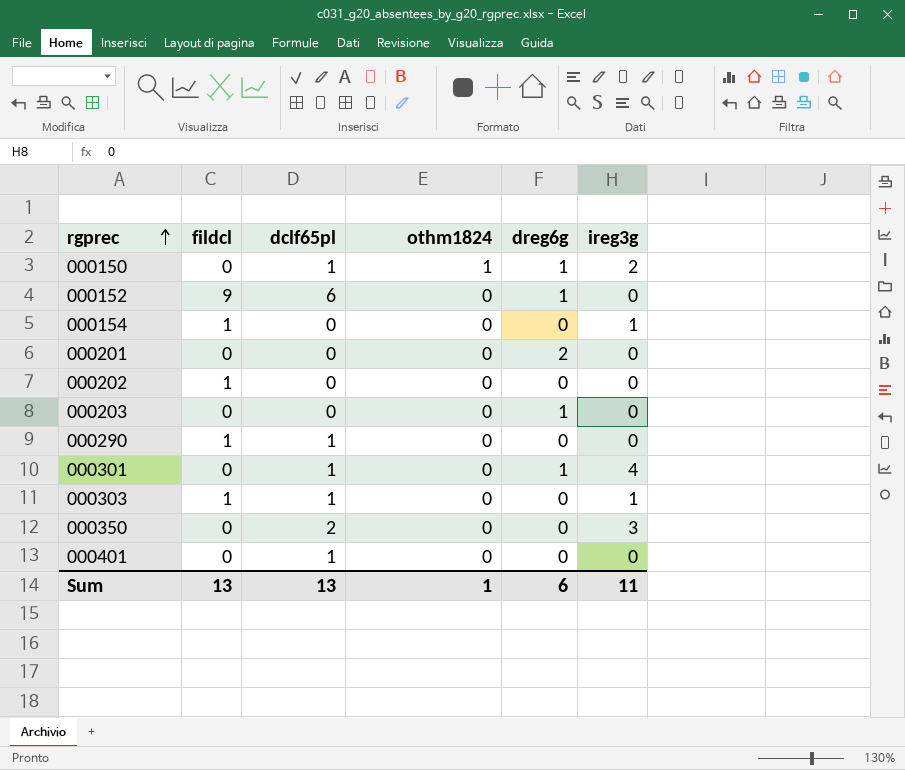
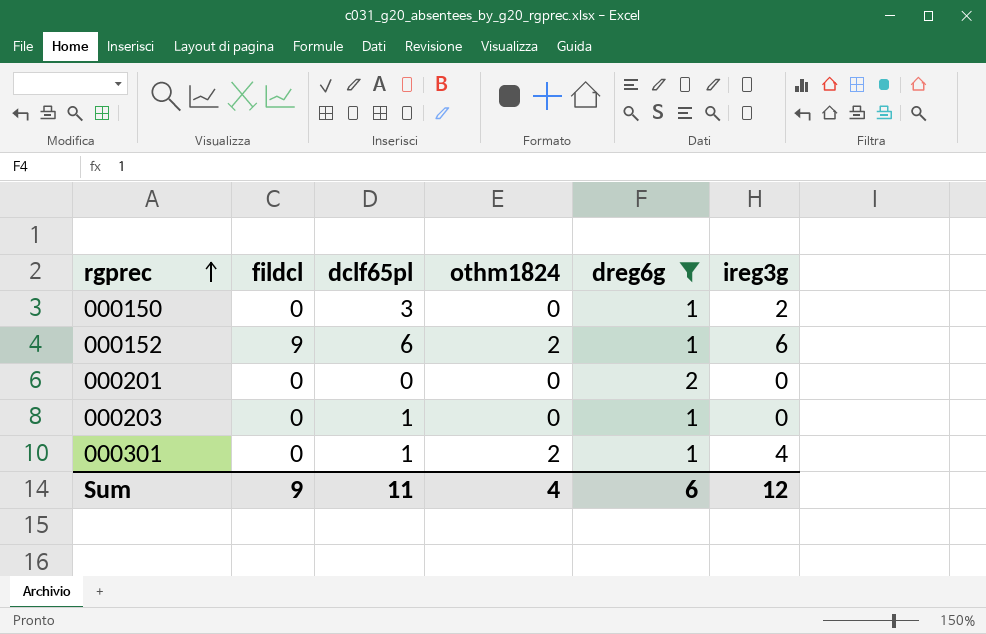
filter: none -> dreg6g != 0
000150 | dclf65pl: 1 -> 3
000150 | othm1824: 1 -> 0
000152 | othm1824: 0 -> 2
000152 | ireg3g: 0 -> 6
000203 | dclf65pl: 0 -> 1
000301 | othm1824: 0 -> 2
Sum | fildcl: 13 -> 9
Sum | dclf65pl: 13 -> 11
Sum | othm1824: 1 -> 4
Sum | ireg3g: 11 -> 12

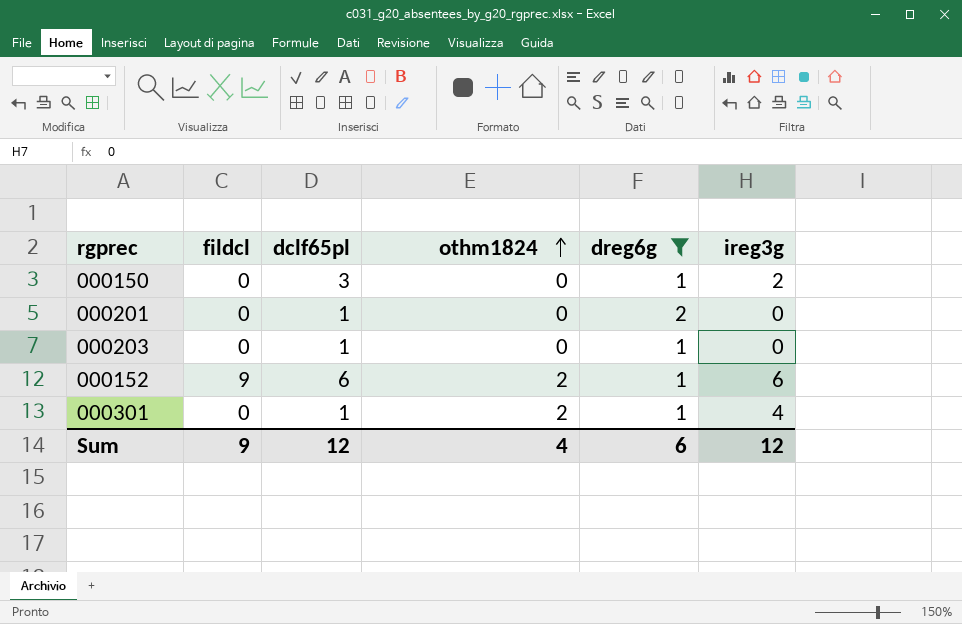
row order: rgprec ascending -> othm1824 ascending
000201 | dclf65pl: 0 -> 1
Sum | dclf65pl: 11 -> 12

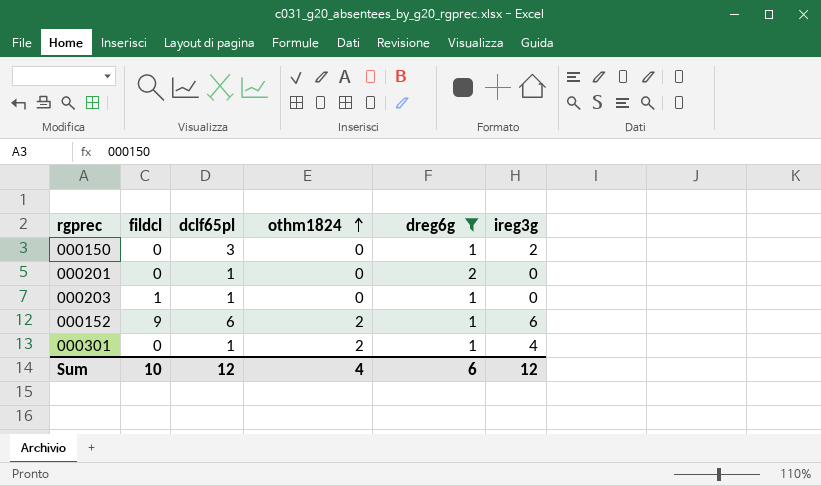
000203 | fildcl: 0 -> 1
Sum | fildcl: 9 -> 10

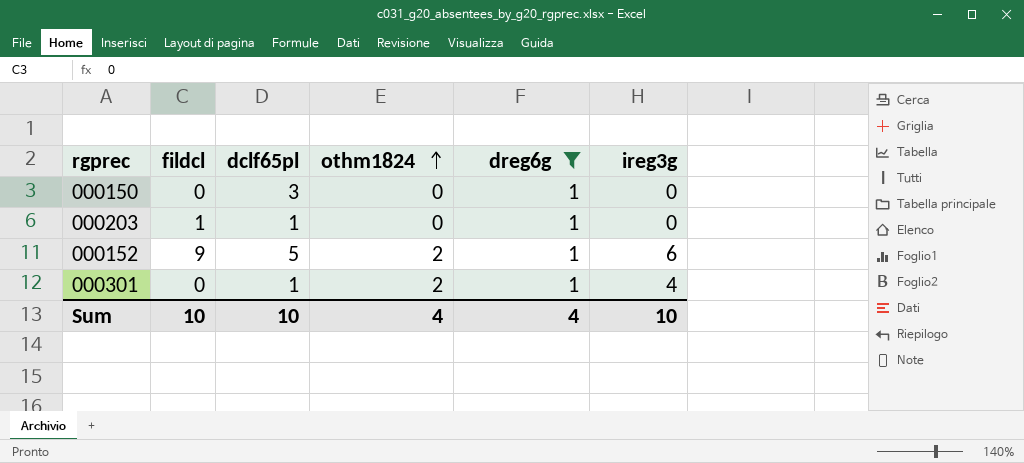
row 000201: 0 | 1 | 0 | 2 | 0 -> none
000150 | ireg3g: 2 -> 0
000152 | dclf65pl: 6 -> 5
Sum | dclf65pl: 12 -> 10
Sum | dreg6g: 6 -> 4
Sum | ireg3g: 12 -> 10

